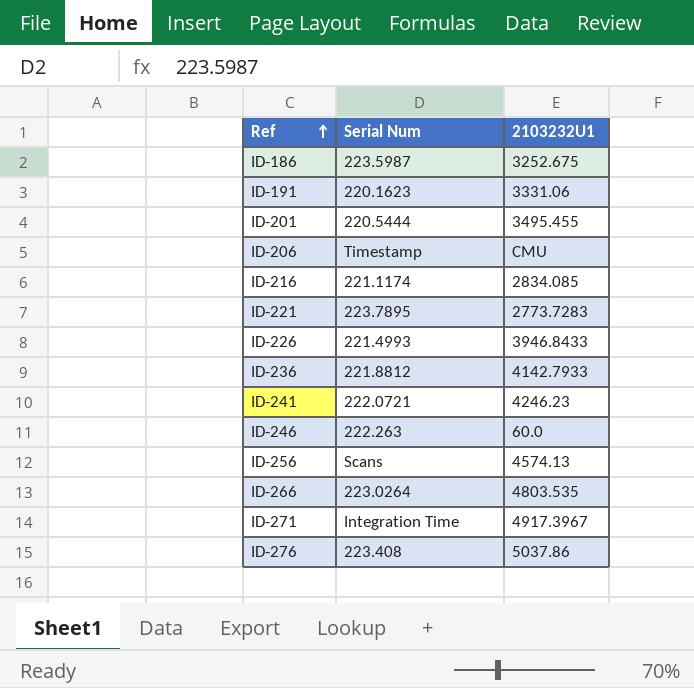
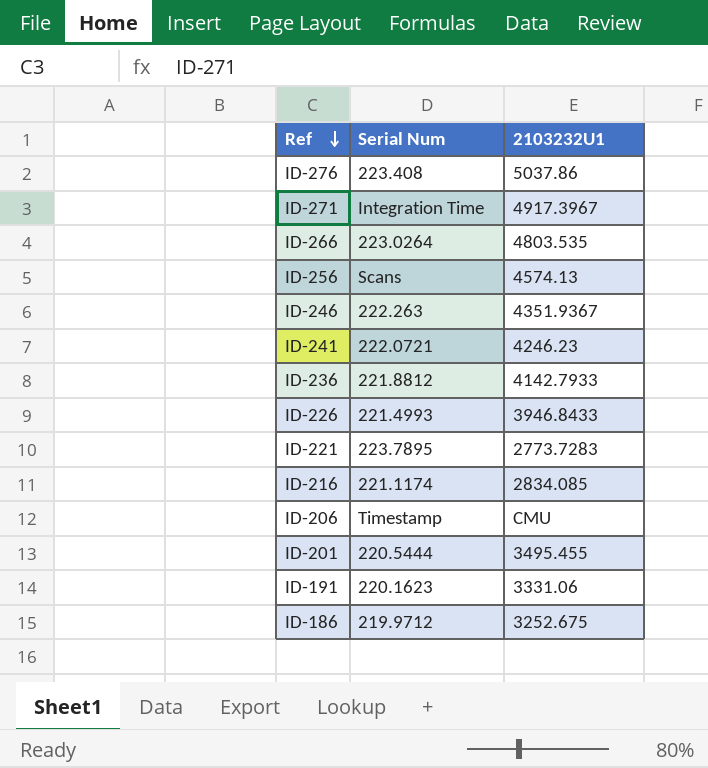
row order: Ref ascending -> Ref descending
ID-246 | 2103232U1: 60.0 -> 4351.9367
ID-186 | Serial Num: 223.5987 -> 219.9712

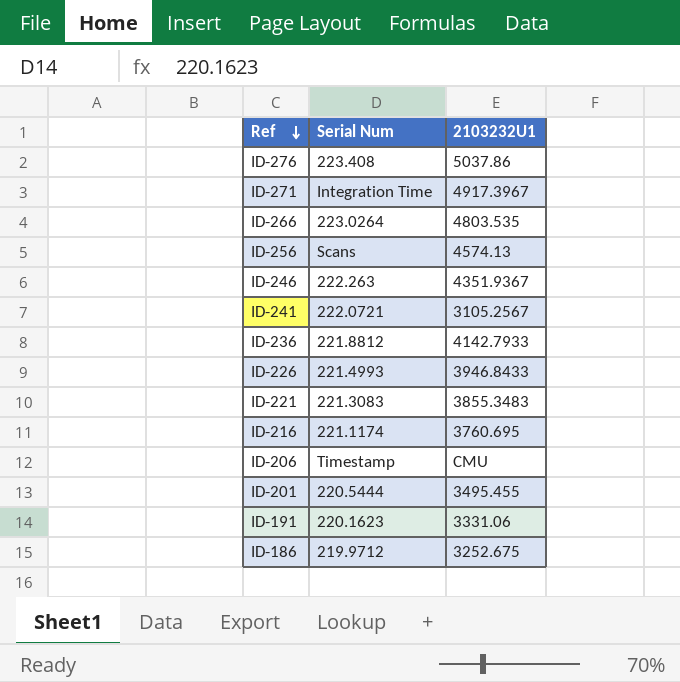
ID-241 | 2103232U1: 4246.23 -> 3105.2567
ID-221 | Serial Num: 223.7895 -> 221.3083
ID-221 | 2103232U1: 2773.7283 -> 3855.3483
ID-216 | 2103232U1: 2834.085 -> 3760.695

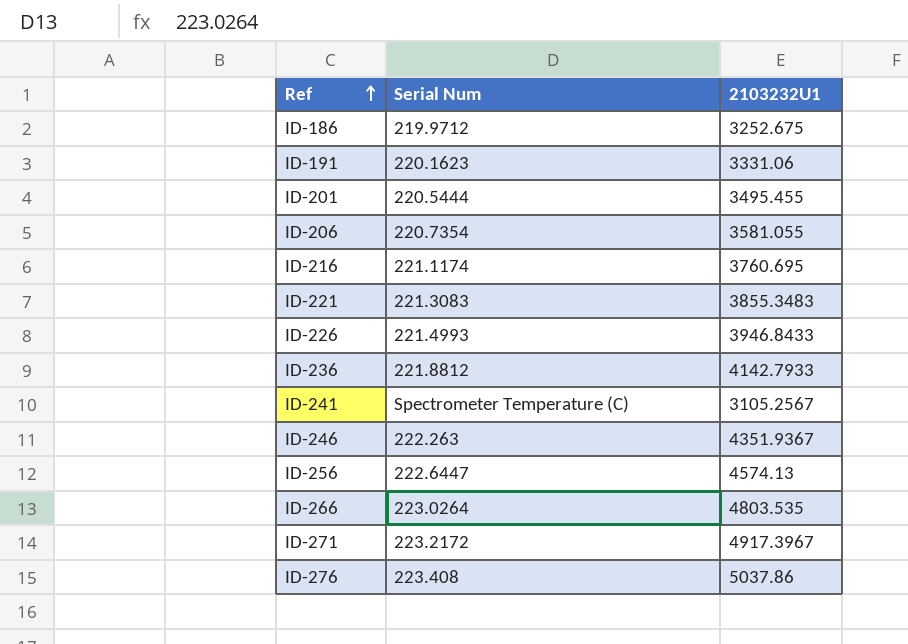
row order: Ref descending -> Ref ascending
ID-206 | Serial Num: Timestamp -> 220.7354
ID-206 | 2103232U1: CMU -> 3581.055
ID-241 | Serial Num: 222.0721 -> Spectrometer Temperature (C)
ID-256 | Serial Num: Scans -> 222.6447
ID-271 | Serial Num: Integration Time -> 223.2172

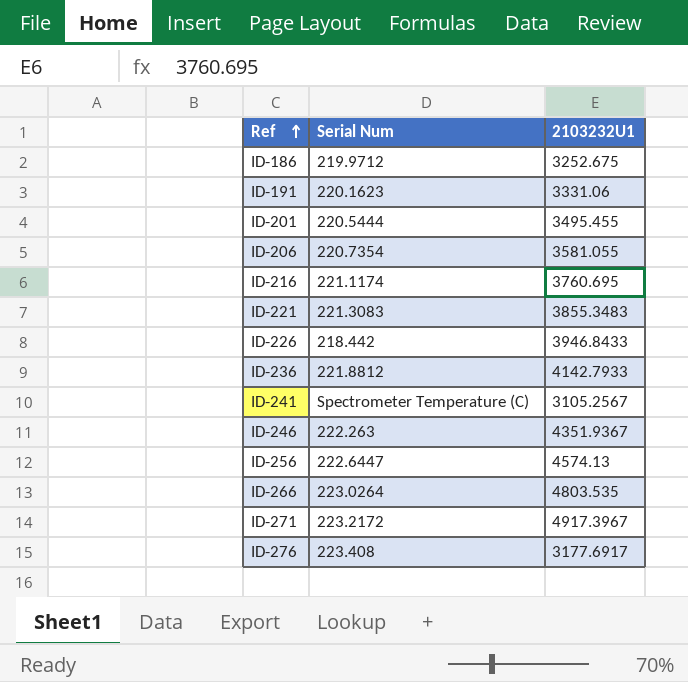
ID-226 | Serial Num: 221.4993 -> 218.442
ID-276 | 2103232U1: 5037.86 -> 3177.6917

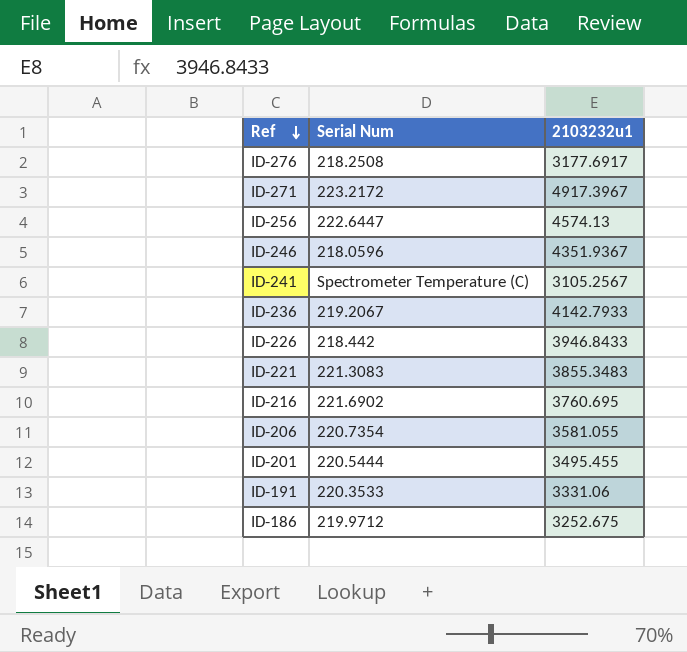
row order: Ref ascending -> Ref descending
column name: 2103232U1 -> 2103232u1
row ID-266: 223.0264 | 4803.535 -> none
ID-276 | Serial Num: 223.408 -> 218.2508
ID-246 | Serial Num: 222.263 -> 218.0596
ID-236 | Serial Num: 221.8812 -> 219.2067
ID-216 | Serial Num: 221.1174 -> 221.6902
ID-191 | Serial Num: 220.1623 -> 220.3533

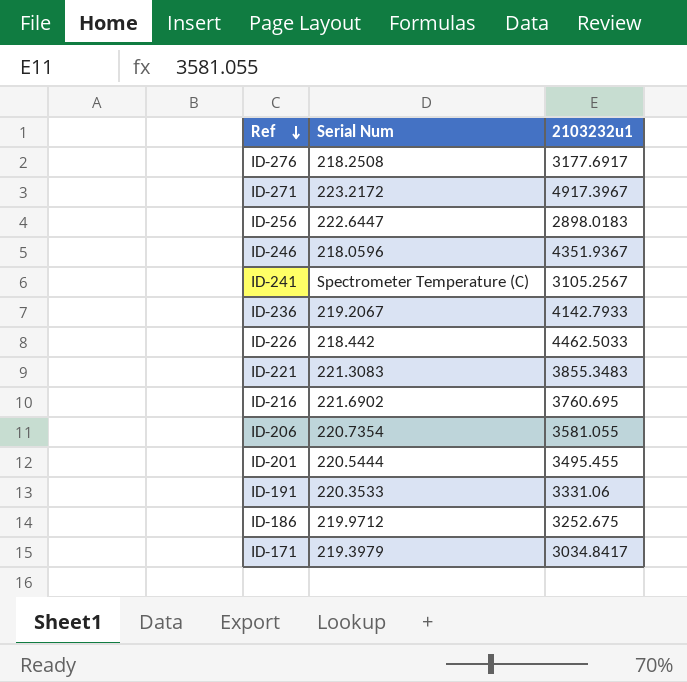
ID-256 | 2103232u1: 4574.13 -> 2898.0183
ID-226 | 2103232u1: 3946.8433 -> 4462.5033
row ID-171: none -> 219.3979 | 3034.8417

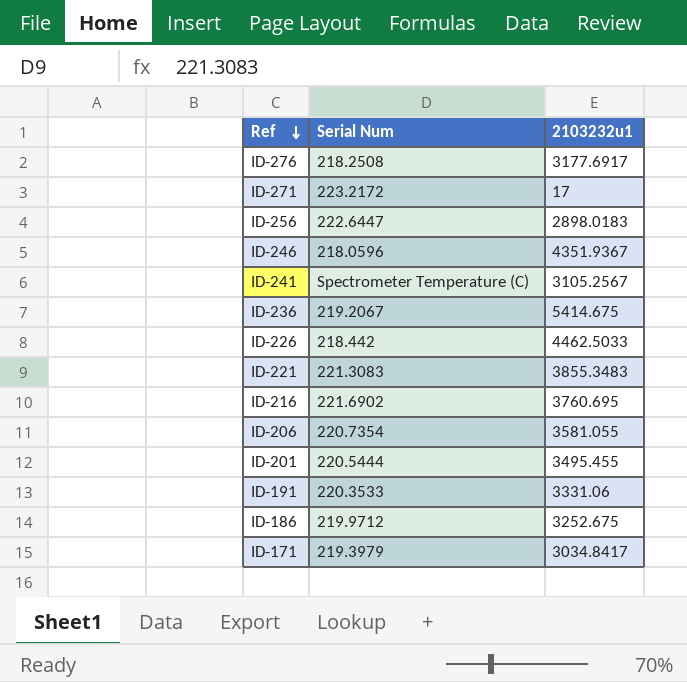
ID-271 | 2103232u1: 4917.3967 -> 17
ID-236 | 2103232u1: 4142.7933 -> 5414.675

